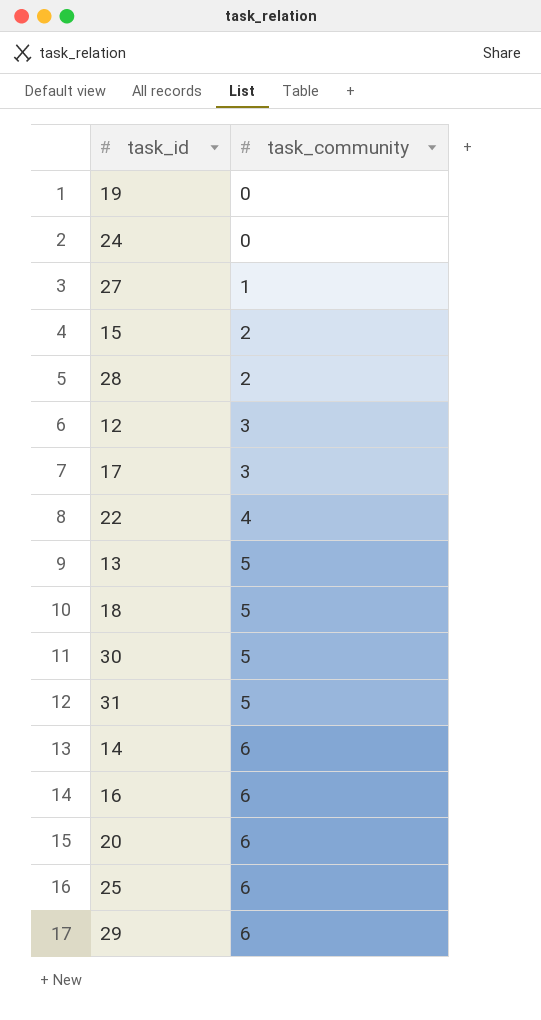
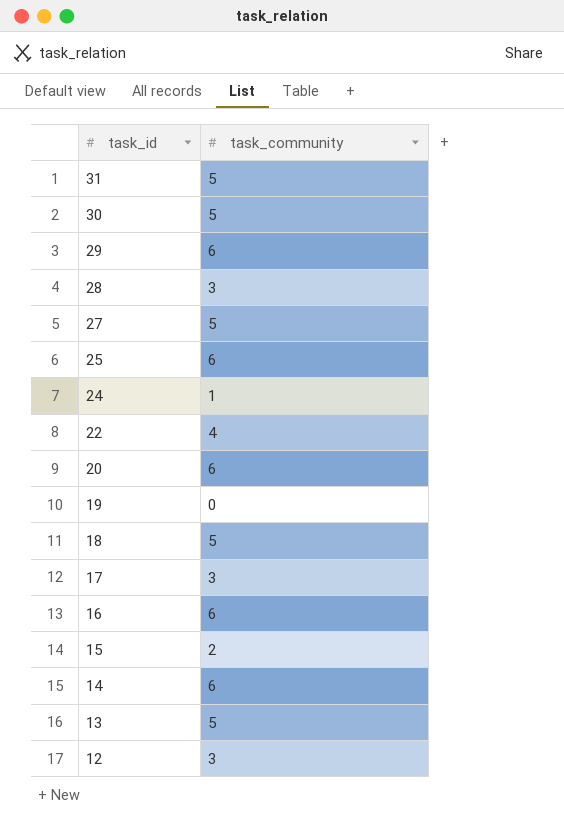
row order: task_community ascending -> task_id descending
28 | task_community: 2 -> 3
27 | task_community: 1 -> 5
24 | task_community: 0 -> 1

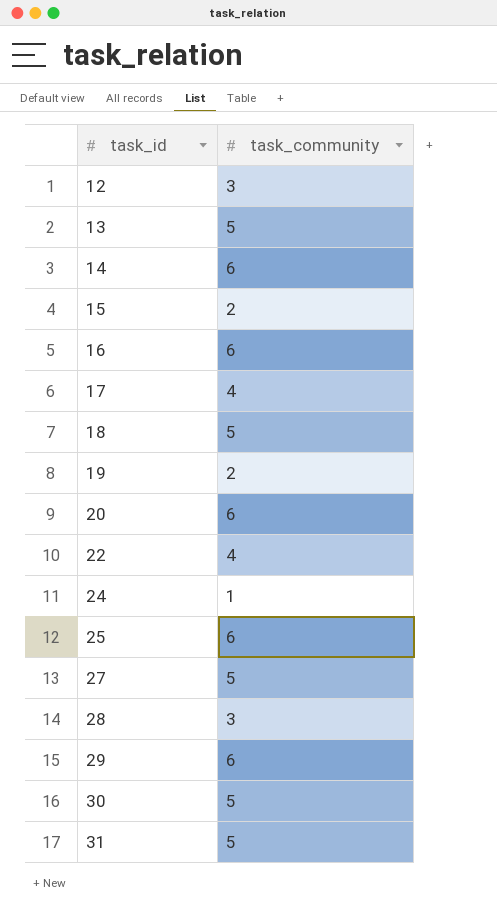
row order: task_id descending -> task_id ascending
17 | task_community: 3 -> 4
19 | task_community: 0 -> 2

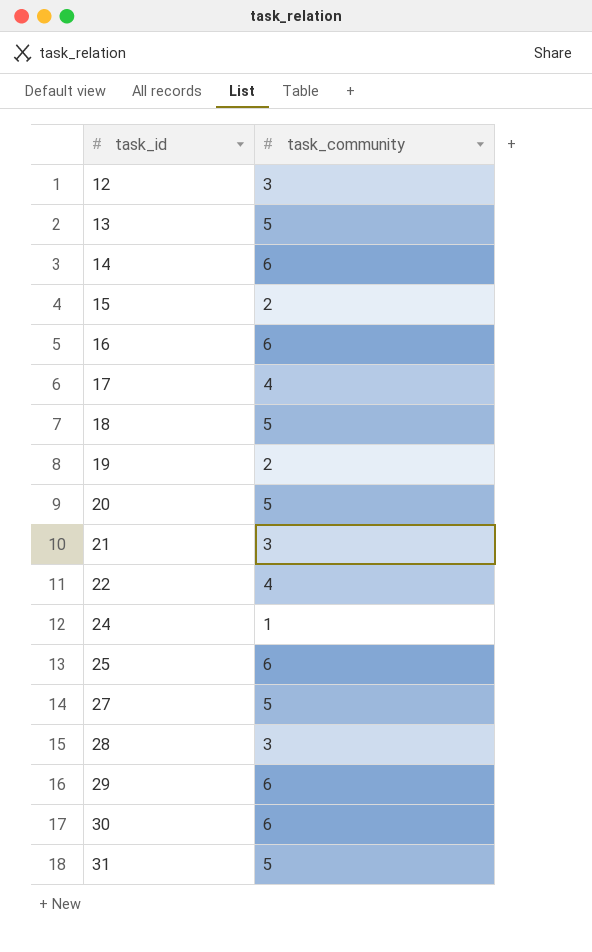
20 | task_community: 6 -> 5
row 21: none -> 3
30 | task_community: 5 -> 6

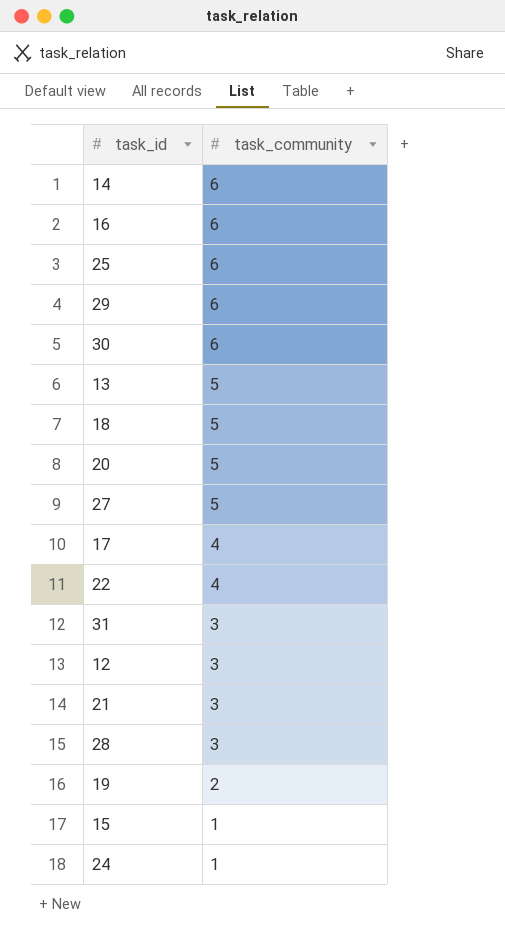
row order: task_id ascending -> task_community descending
31 | task_community: 5 -> 3
15 | task_community: 2 -> 1

